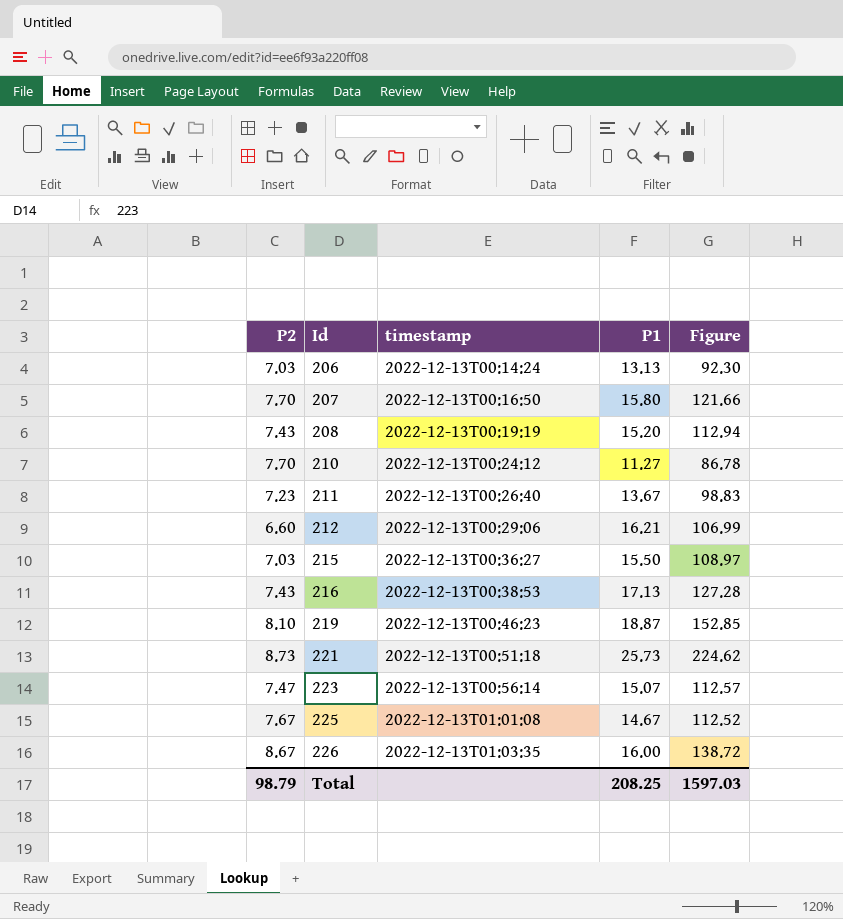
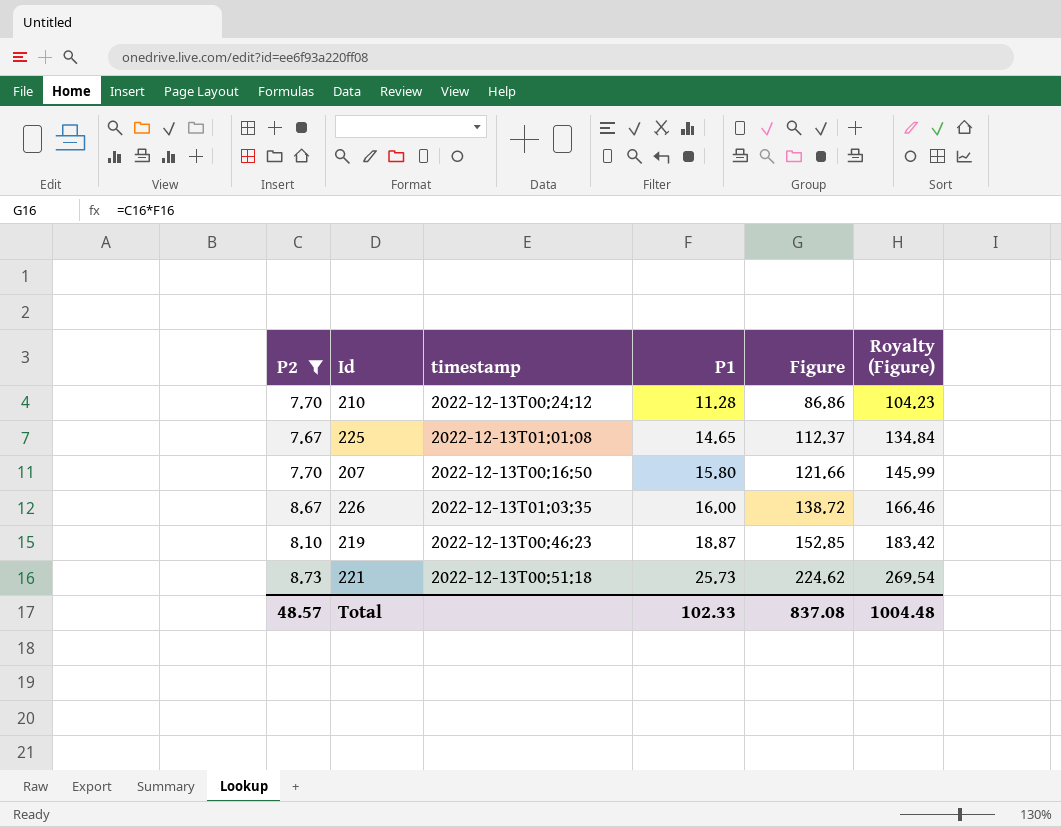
filter: none -> P2 >= 7.67
row order: Id ascending -> P1 ascending
column Royalty (Figure) | formula: none -> [Figure] * 1.2
210 | P1: 11.27 -> 11.28
210 | Figure: 86.78 -> 86.86
225 | P1: 14.67 -> 14.65
225 | Figure: 112.52 -> 112.37
Total | P2: 98.79 -> 48.57
Total | P1: 208.25 -> 102.33
Total | Figure: 1597.03 -> 837.08

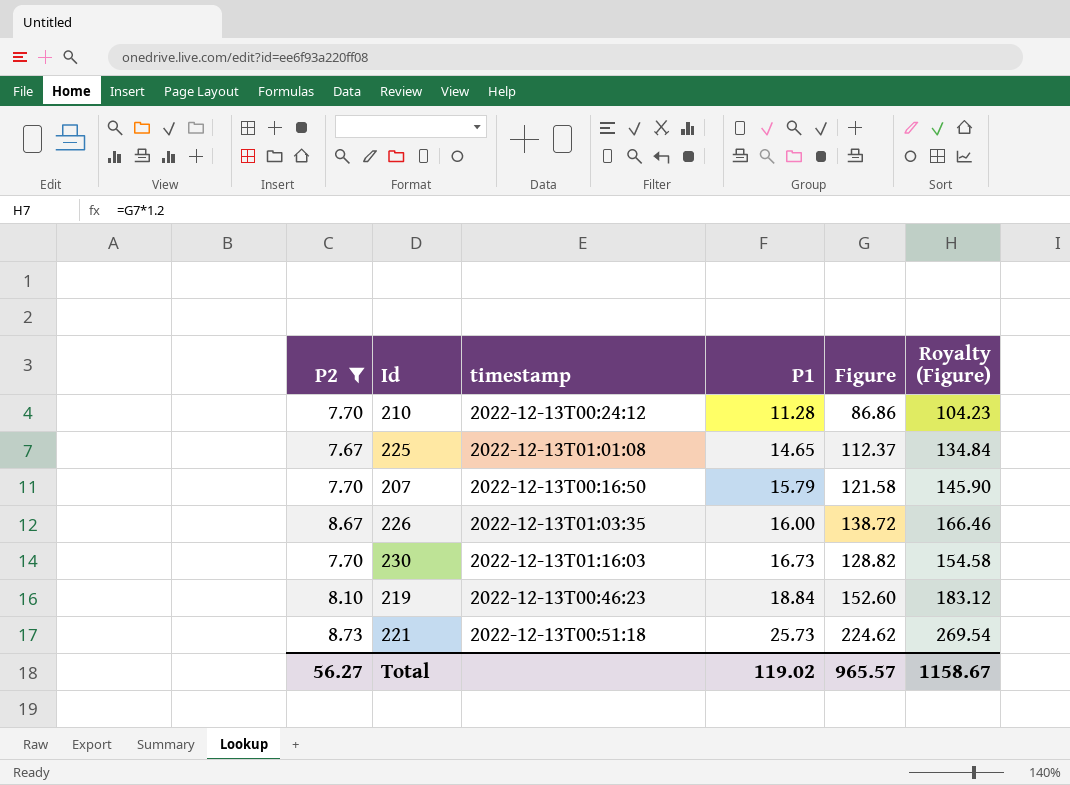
207 | P1: 15.80 -> 15.79
207 | Figure: 121.66 -> 121.58
207 | Royalty (Figure): 145.99 -> 145.90
row 230: none -> 7.70 | 2022-12-13T01:16:03 | 16.73 | 128.82 | 154.58
219 | P1: 18.87 -> 18.84
219 | Figure: 152.85 -> 152.60
219 | Royalty (Figure): 183.42 -> 183.12
Total | P2: 48.57 -> 56.27
Total | P1: 102.33 -> 119.02
Total | Figure: 837.08 -> 965.57
Total | Royalty (Figure): 1004.48 -> 1158.67

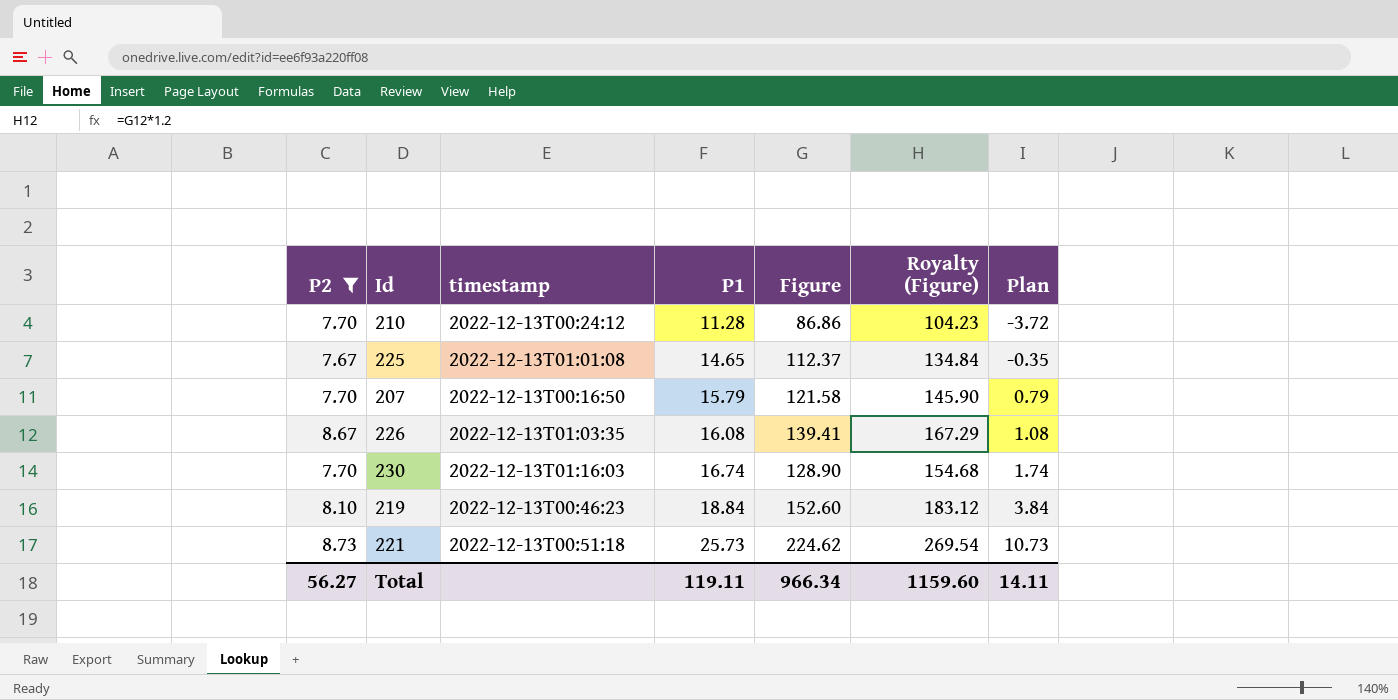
column Plan | formula: none -> [P1] - 15
226 | P1: 16.00 -> 16.08
226 | Figure: 138.72 -> 139.41
226 | Royalty (Figure): 166.46 -> 167.29
230 | P1: 16.73 -> 16.74
230 | Figure: 128.82 -> 128.90
230 | Royalty (Figure): 154.58 -> 154.68
Total | P1: 119.02 -> 119.11
Total | Figure: 965.57 -> 966.34
Total | Royalty (Figure): 1158.67 -> 1159.60

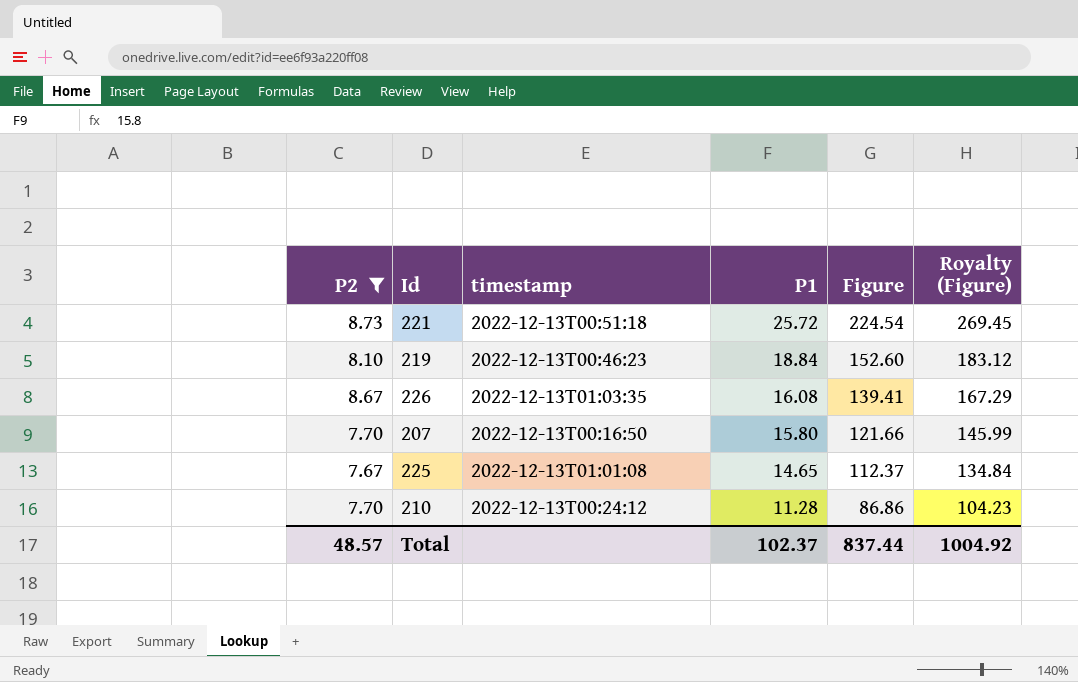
row order: P1 ascending -> P1 descending
column Plan | formula: [P1] - 15 -> none
row 230: 7.70 | 2022-12-13T01:16:03 | 16.74 | 128.90 | 154.68 | 1.74 -> none
221 | P1: 25.73 -> 25.72
221 | Figure: 224.62 -> 224.54
221 | Royalty (Figure): 269.54 -> 269.45
207 | P1: 15.79 -> 15.80
207 | Figure: 121.58 -> 121.66
207 | Royalty (Figure): 145.90 -> 145.99
Total | P2: 56.27 -> 48.57
Total | P1: 119.11 -> 102.37
Total | Figure: 966.34 -> 837.44
Total | Royalty (Figure): 1159.60 -> 1004.92

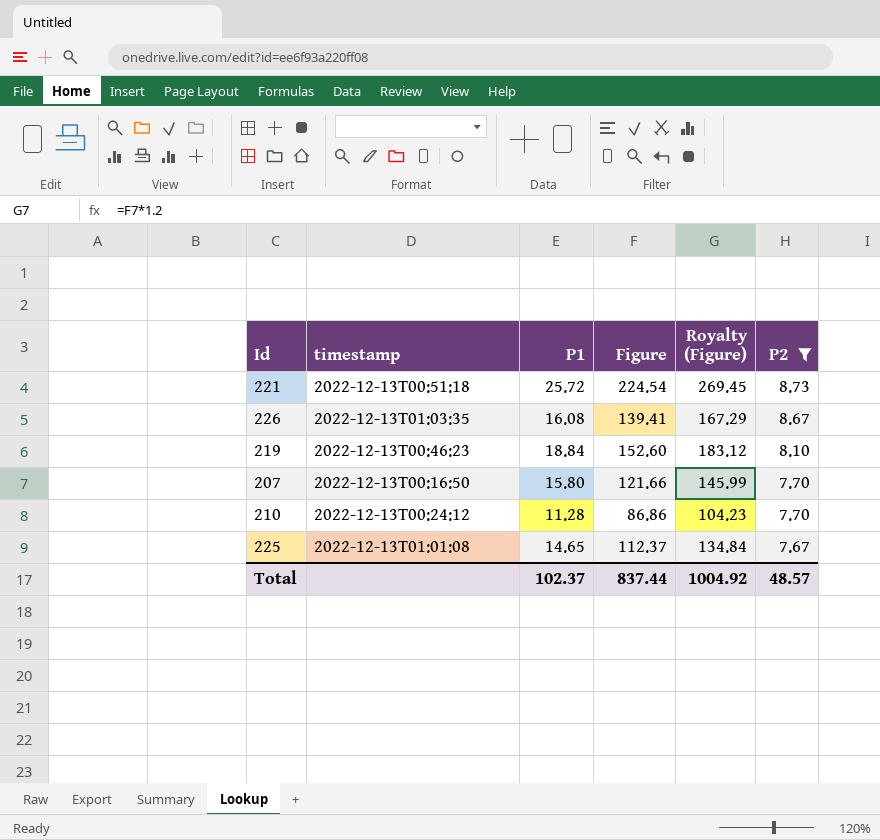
row order: P1 descending -> P2 descending
column P2 | position: 1 -> 6

